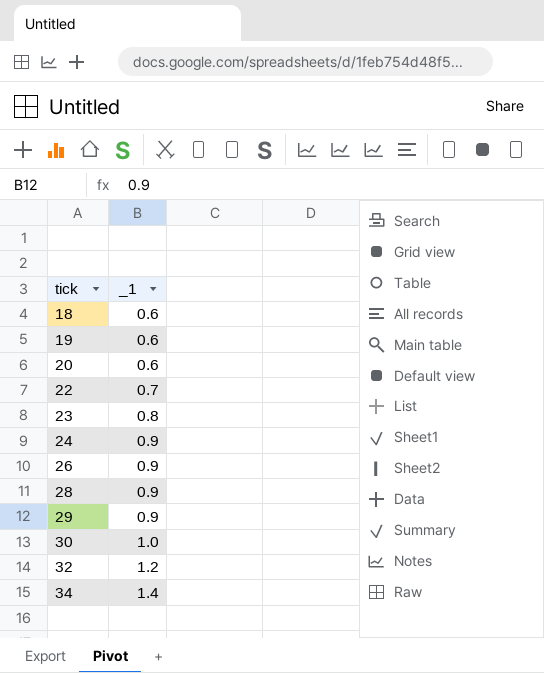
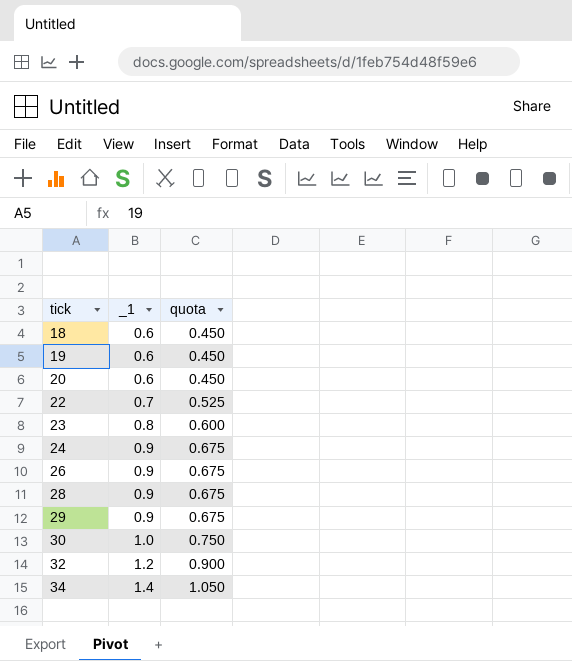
column quota | formula: none -> [_1] * 0.75

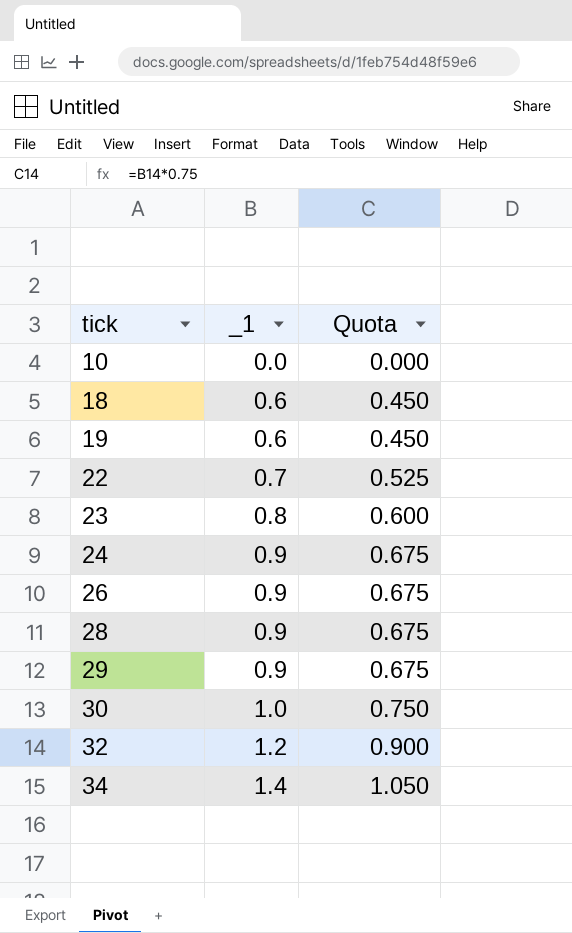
column name: quota -> Quota
row 20: 0.6 | 0.450 -> none
row 10: none -> 0.0 | 0.000

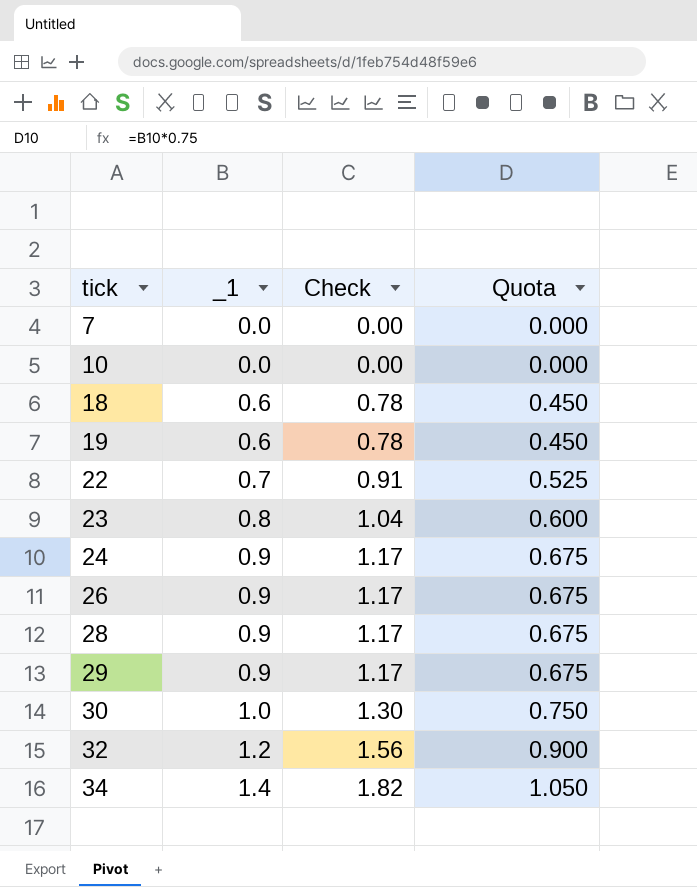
column Check | formula: none -> [_1] * 1.3
row 7: none -> 0.0 | 0.00 | 0.000

